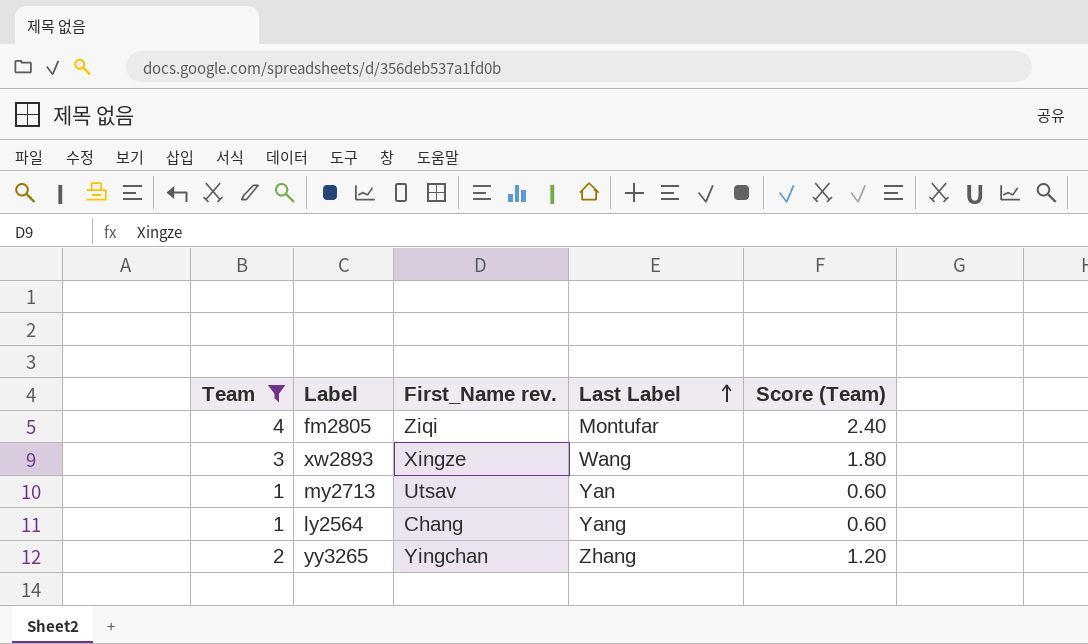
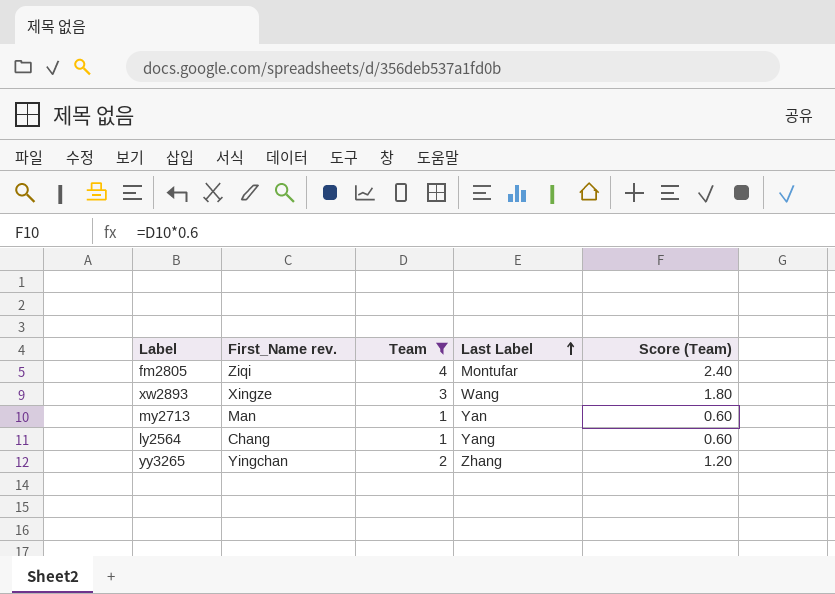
column Team | position: 1 -> 3
my2713 | First_Name rev.: Utsav -> Man

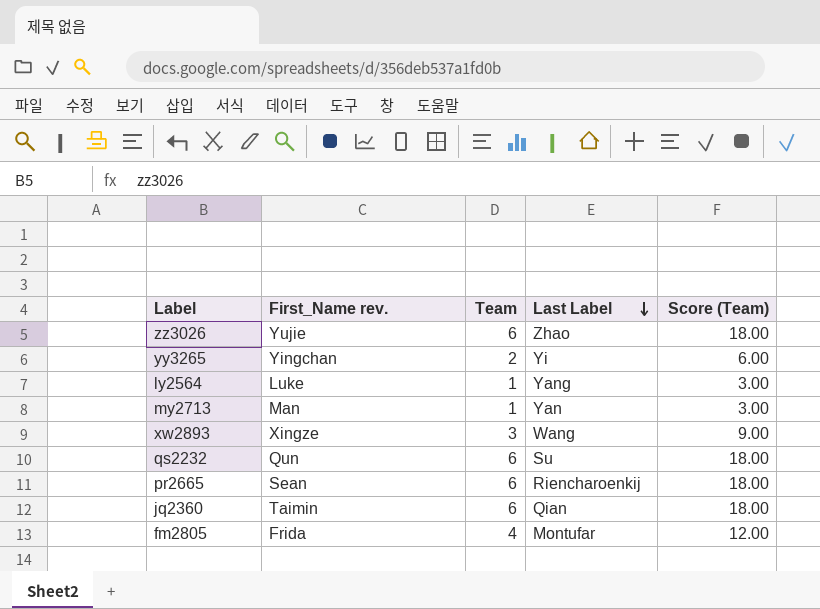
filter: Team != 6 -> none
row order: Last Label ascending -> Last Label descending
column Score (Team) | formula: [Team] * 0.6 -> [Team] * 3
yy3265 | Last Label: Zhang -> Yi
ly2564 | First_Name rev.: Chang -> Luke
fm2805 | First_Name rev.: Ziqi -> Frida

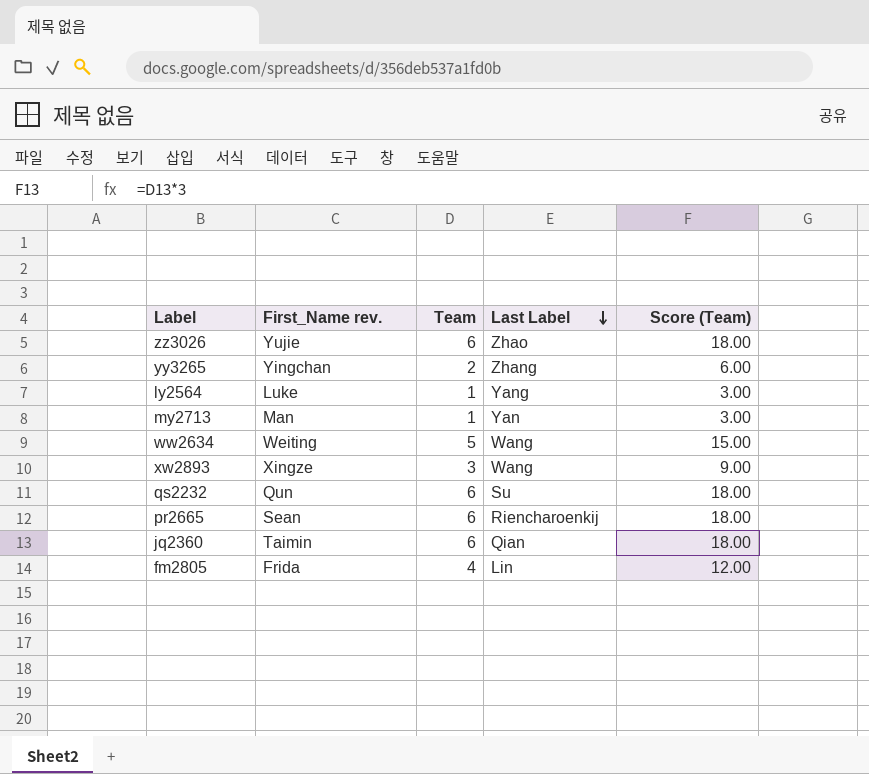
yy3265 | Last Label: Yi -> Zhang
row ww2634: none -> Weiting | 5 | Wang | 15.00
fm2805 | Last Label: Montufar -> Lin

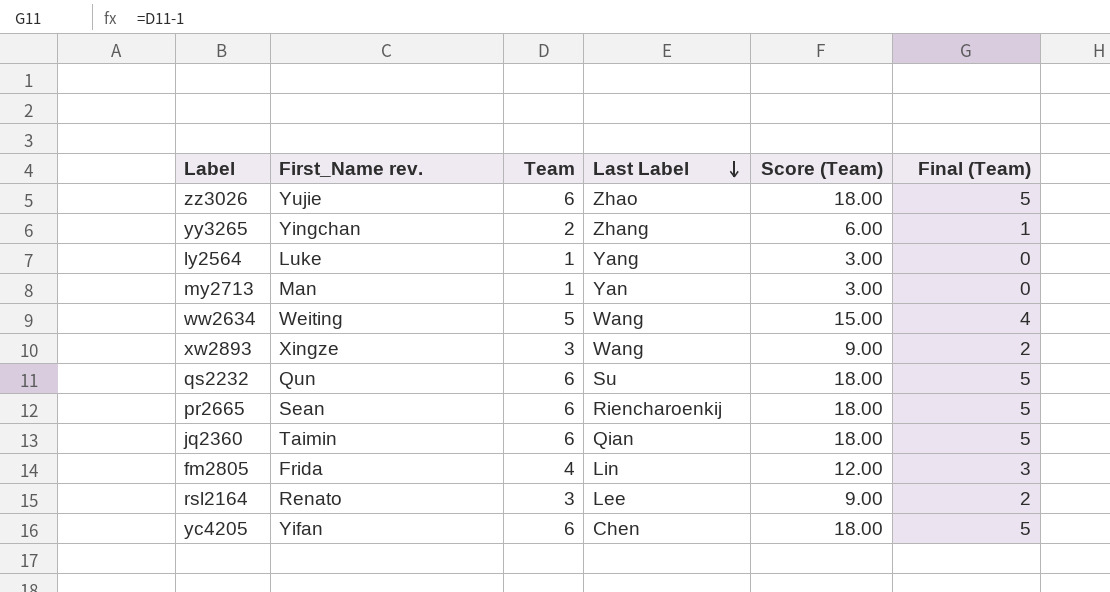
column Final (Team) | formula: none -> [Team] - 1
row rsl2164: none -> Renato | 3 | Lee | 9.00 | 2
row yc4205: none -> Yifan | 6 | Chen | 18.00 | 5

